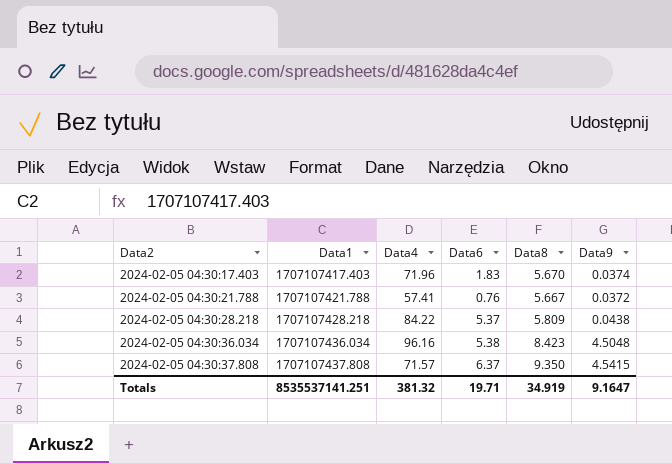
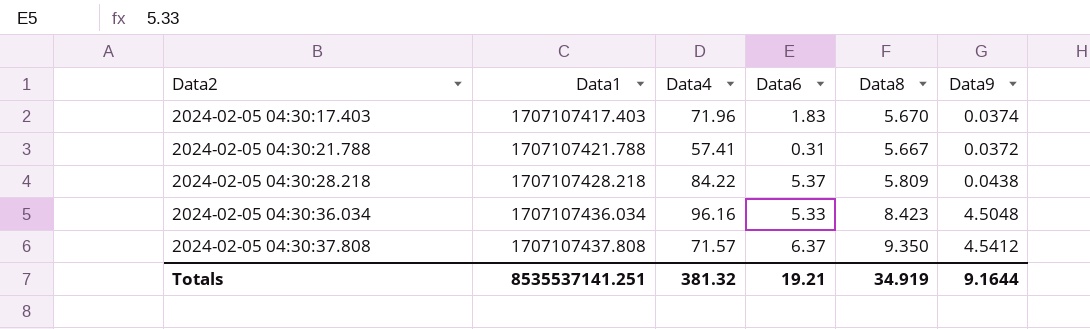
2024-02-05 04:30:21.788 | Data6: 0.76 -> 0.31
2024-02-05 04:30:36.034 | Data6: 5.38 -> 5.33
2024-02-05 04:30:37.808 | Data9: 4.5415 -> 4.5412
Totals | Data6: 19.71 -> 19.21
Totals | Data9: 9.1647 -> 9.1644

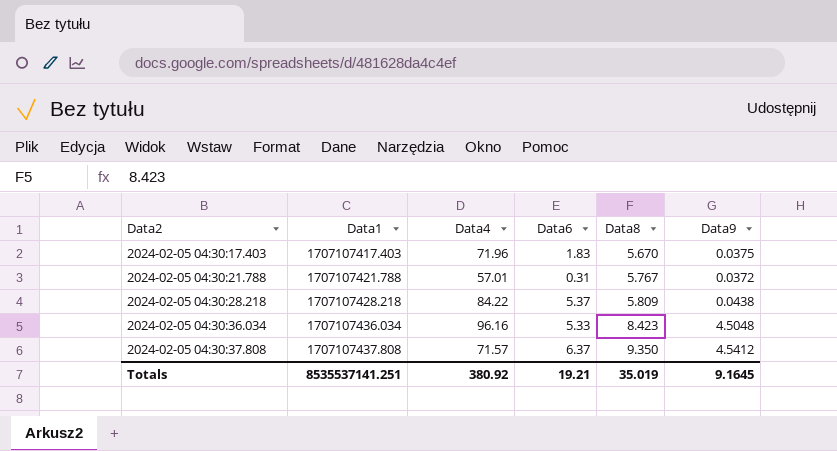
2024-02-05 04:30:17.403 | Data9: 0.0374 -> 0.0375
2024-02-05 04:30:21.788 | Data4: 57.41 -> 57.01
2024-02-05 04:30:21.788 | Data8: 5.667 -> 5.767
Totals | Data4: 381.32 -> 380.92
Totals | Data8: 34.919 -> 35.019
Totals | Data9: 9.1644 -> 9.1645

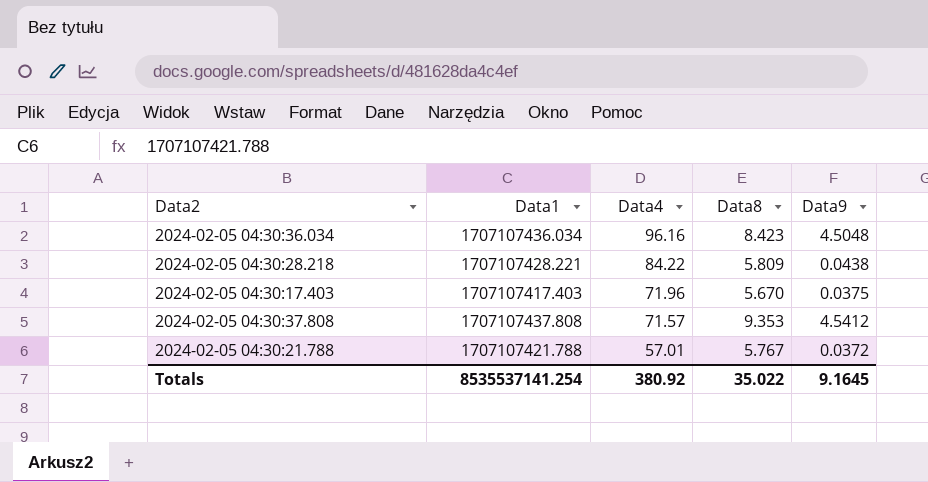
row order: Data2 ascending -> Data4 descending
column Data6 | position: 4 -> none
2024-02-05 04:30:28.218 | Data1: 1707107428.218 -> 1707107428.221
2024-02-05 04:30:37.808 | Data8: 9.350 -> 9.353
Totals | Data1: 8535537141.251 -> 8535537141.254
Totals | Data8: 35.019 -> 35.022

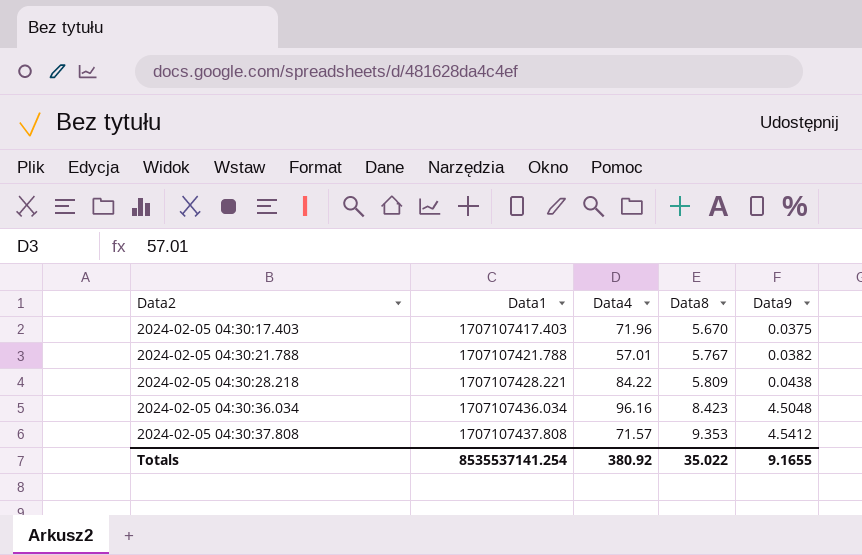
row order: Data4 descending -> Data2 ascending
2024-02-05 04:30:21.788 | Data9: 0.0372 -> 0.0382
Totals | Data9: 9.1645 -> 9.1655

